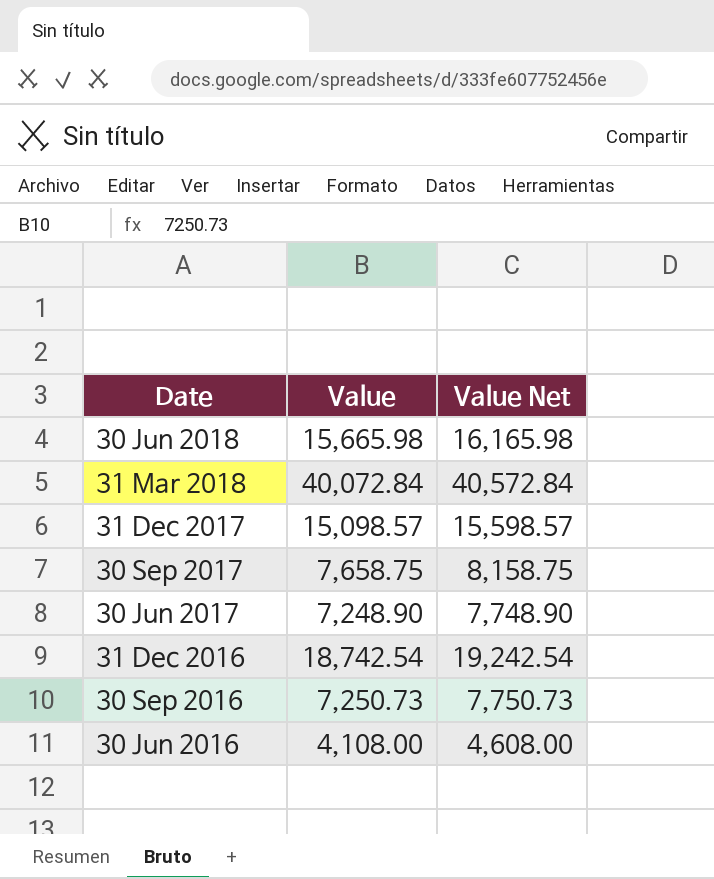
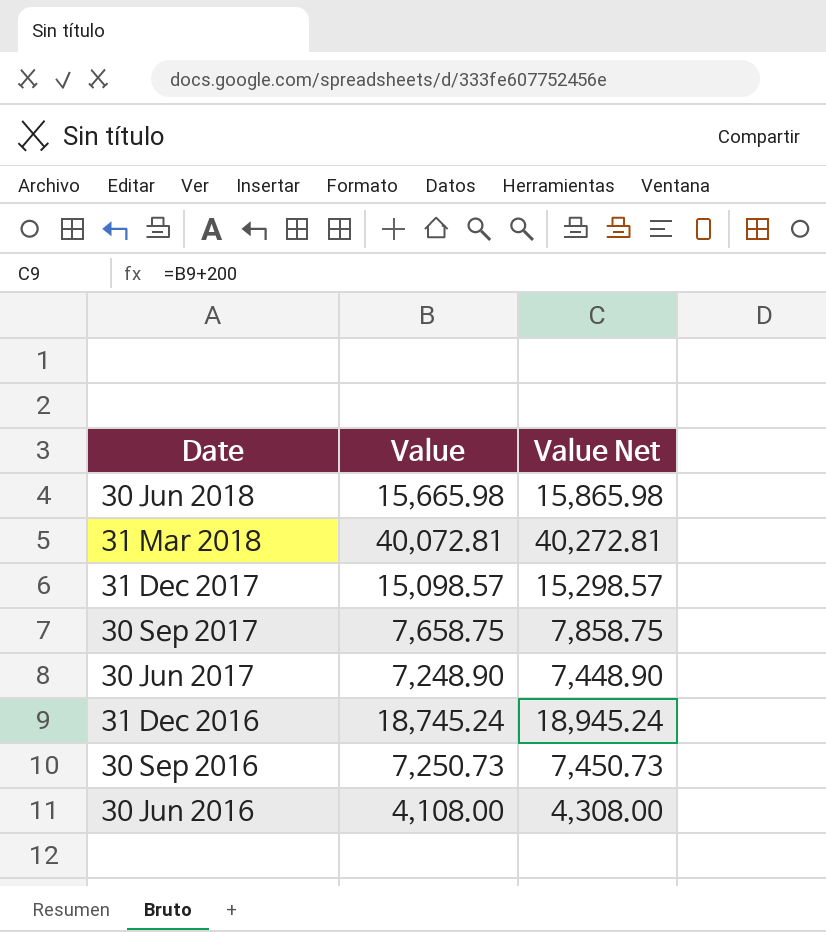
column Value Net | formula: [Value] + 500 -> [Value] + 200
31 Mar 2018 | Value: 40,072.84 -> 40,072.81
31 Dec 2016 | Value: 18,742.54 -> 18,745.24

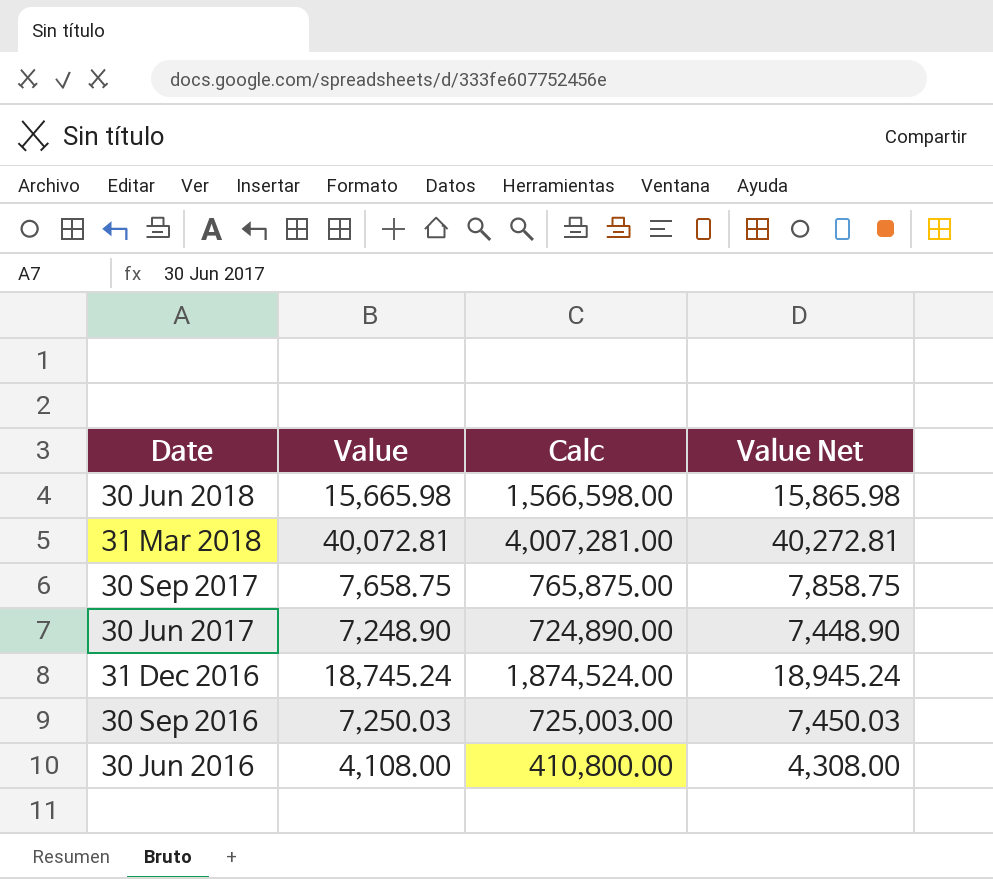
column Calc | formula: none -> [Value] * 100
row 31 Dec 2017: 15,098.57 | 15,298.57 -> none
30 Sep 2016 | Value: 7,250.73 -> 7,250.03
30 Sep 2016 | Value Net: 7,450.73 -> 7,450.03

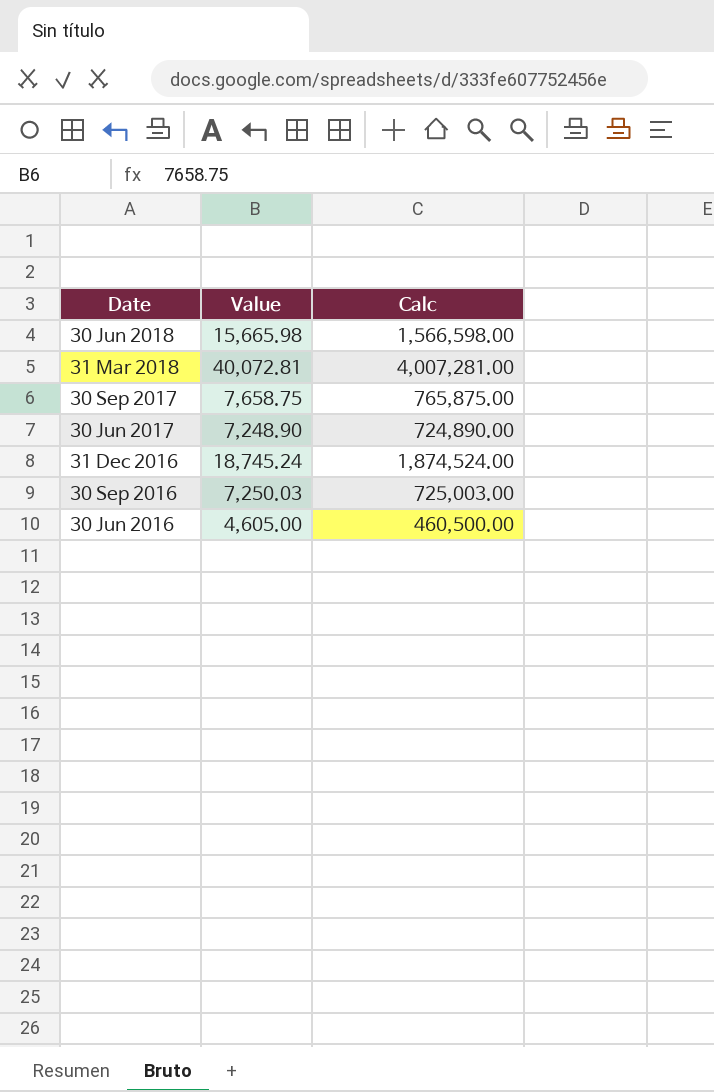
column Value Net | formula: [Value] + 200 -> none
30 Jun 2016 | Value: 4,108.00 -> 4,605.00
30 Jun 2016 | Calc: 410,800.00 -> 460,500.00

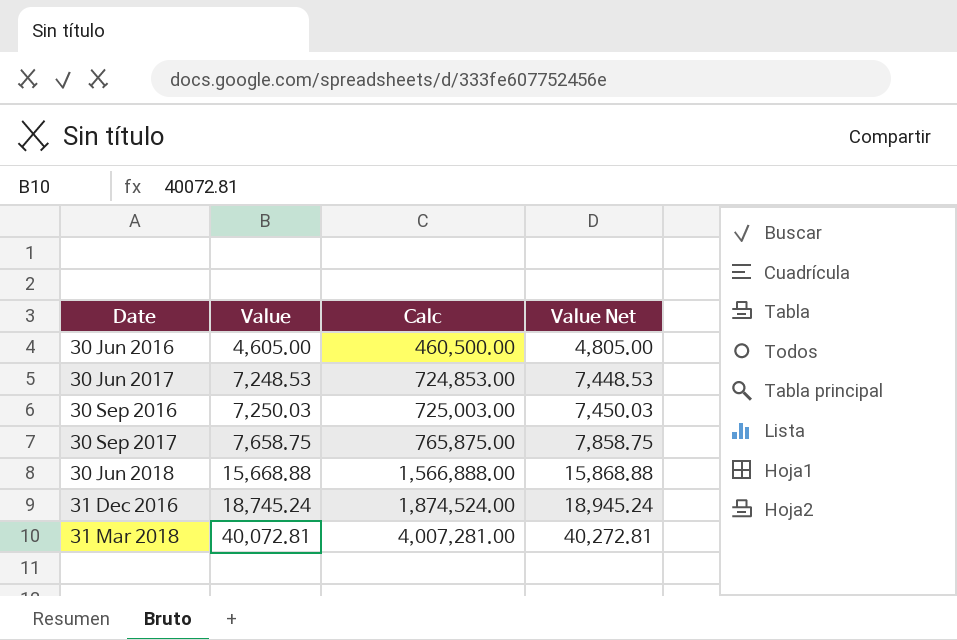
row order: Date descending -> Value ascending
column Value Net | formula: none -> [Value] + 200
30 Jun 2017 | Value: 7,248.90 -> 7,248.53
30 Jun 2017 | Calc: 724,890.00 -> 724,853.00
30 Jun 2018 | Value: 15,665.98 -> 15,668.88
30 Jun 2018 | Calc: 1,566,598.00 -> 1,566,888.00

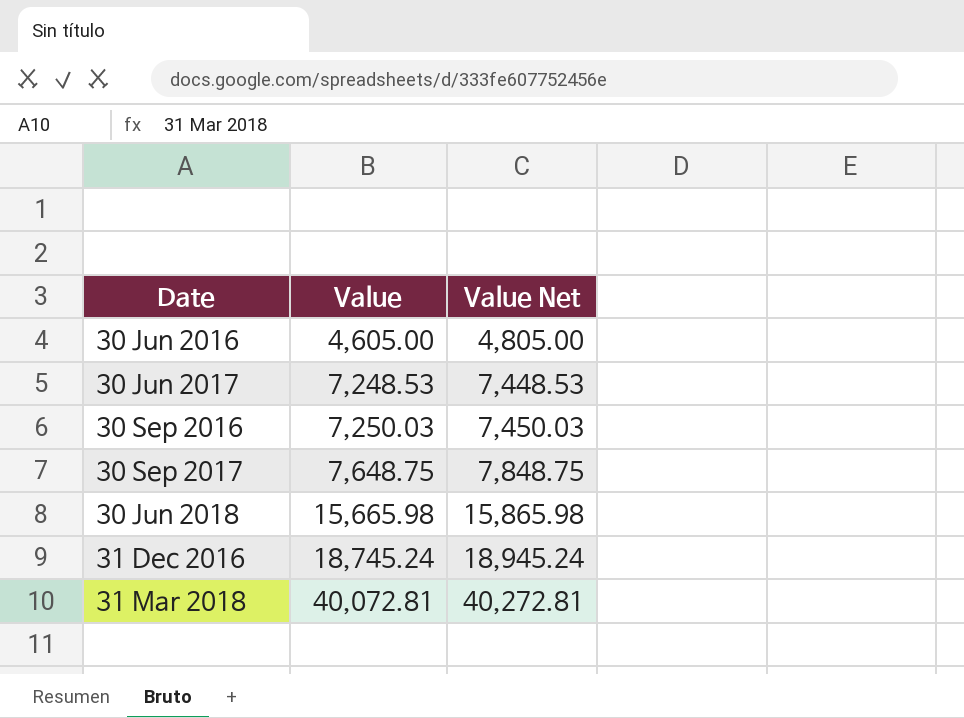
column Calc | formula: [Value] * 100 -> none
30 Sep 2017 | Value: 7,658.75 -> 7,648.75
30 Sep 2017 | Value Net: 7,858.75 -> 7,848.75
30 Jun 2018 | Value: 15,668.88 -> 15,665.98
30 Jun 2018 | Value Net: 15,868.88 -> 15,865.98

